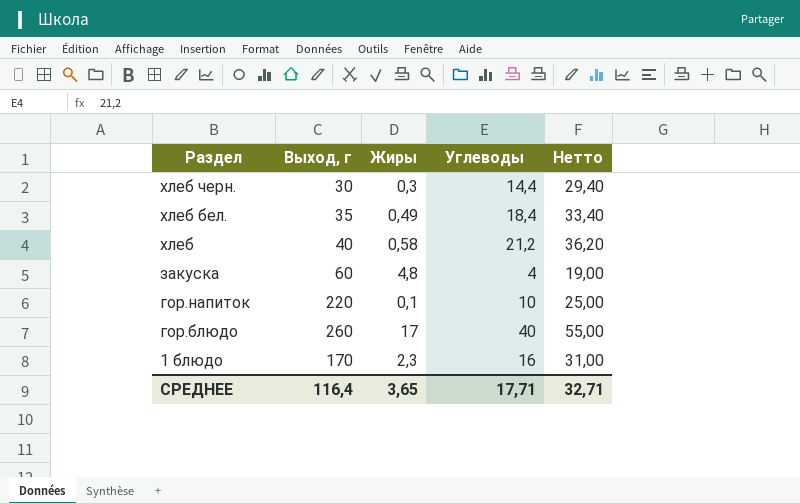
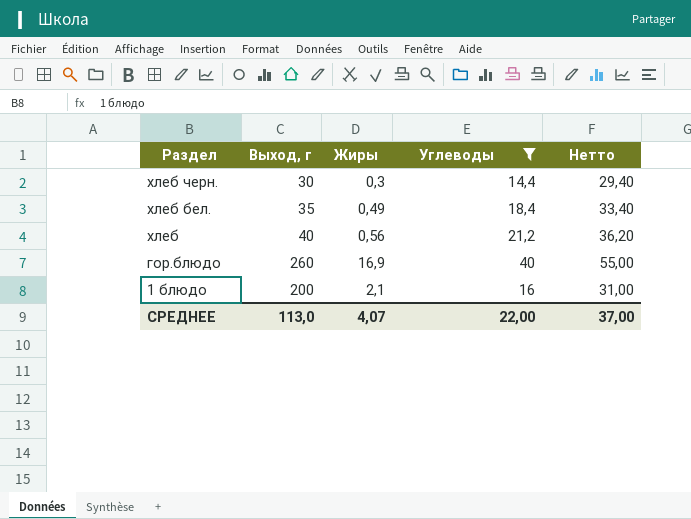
filter: none -> Углеводы >= 14,4
хлеб | Жиры: 0,58 -> 0,56
гор.блюдо | Жиры: 17 -> 16,9
1 блюдо | Выход, г: 170 -> 200
1 блюдо | Жиры: 2,3 -> 2,1
СРЕДНЕЕ | Выход, г: 116,4 -> 113,0
СРЕДНЕЕ | Жиры: 3,65 -> 4,07
СРЕДНЕЕ | Углеводы: 17,71 -> 22,00
СРЕДНЕЕ | Нетто: 32,71 -> 37,00

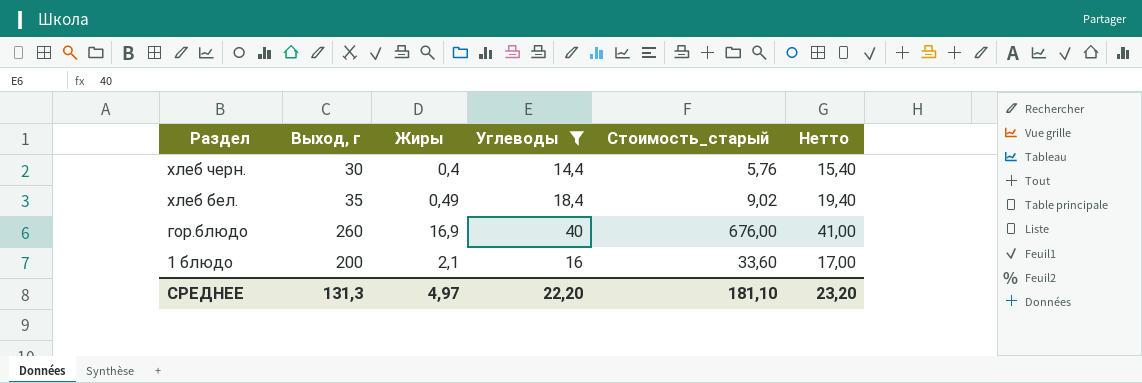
column Стоимость_старый | formula: none -> [Жиры] * [Углеводы]
column Нетто | formula: [Углеводы] + 15 -> [Углеводы] + 1
row хлеб: 40 | 0,56 | 21,2 | 36,20 -> none
хлеб черн. | Жиры: 0,3 -> 0,4
СРЕДНЕЕ | Выход, г: 113,0 -> 131,3
СРЕДНЕЕ | Жиры: 4,07 -> 4,97
СРЕДНЕЕ | Углеводы: 22,00 -> 22,20
СРЕДНЕЕ | Нетто: 37,00 -> 23,20

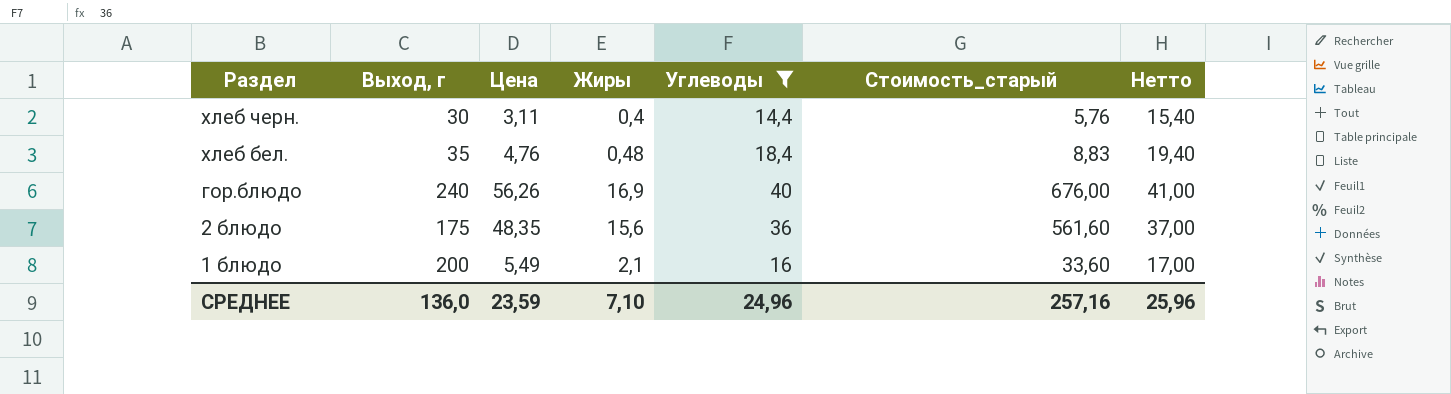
column Цена | position: none -> 3
хлеб бел. | Жиры: 0,49 -> 0,48
хлеб бел. | Стоимость_старый: 9,02 -> 8,83
гор.блюдо | Выход, г: 260 -> 240
row 2 блюдо: none -> 175 | 48,35 | 15,6 | 36 | 561,60 | 37,00
СРЕДНЕЕ | Выход, г: 131,3 -> 136,0
СРЕДНЕЕ | Жиры: 4,97 -> 7,10
СРЕДНЕЕ | Углеводы: 22,20 -> 24,96
СРЕДНЕЕ | Стоимость_старый: 181,10 -> 257,16
СРЕДНЕЕ | Нетто: 23,20 -> 25,96

